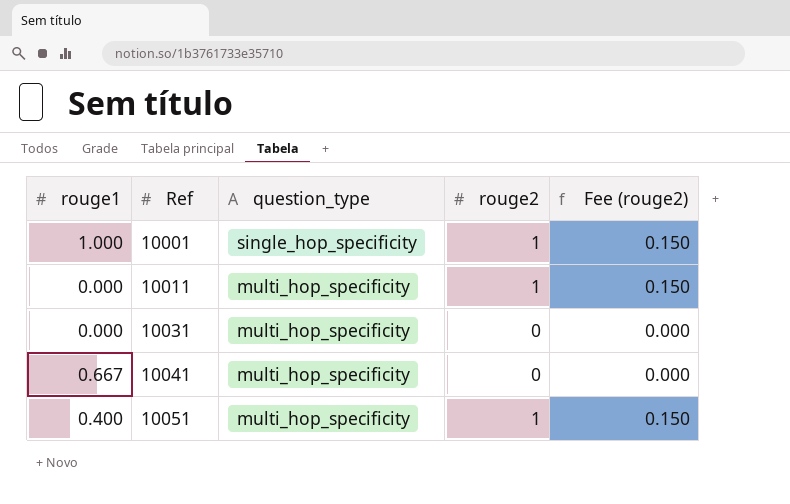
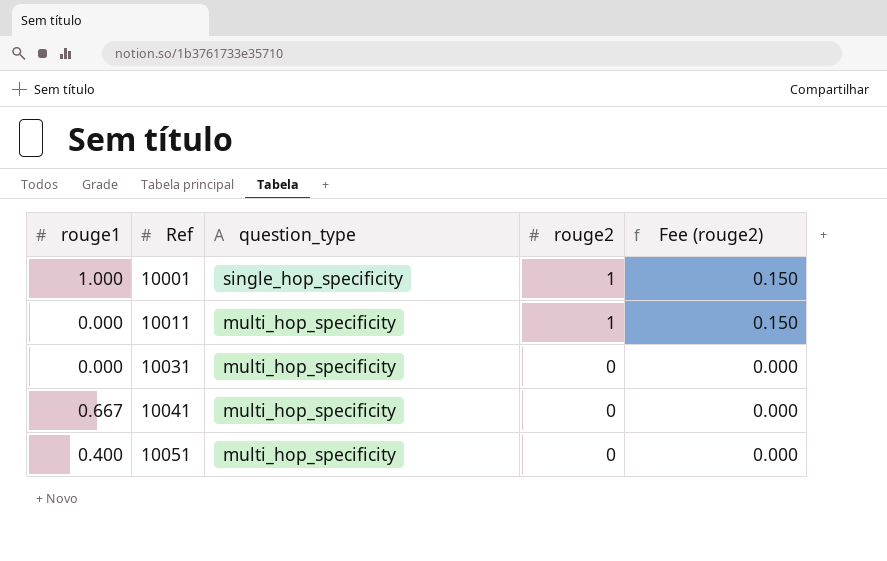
10051 | rouge2: 1 -> 0
10051 | Fee (rouge2): 0.150 -> 0.000

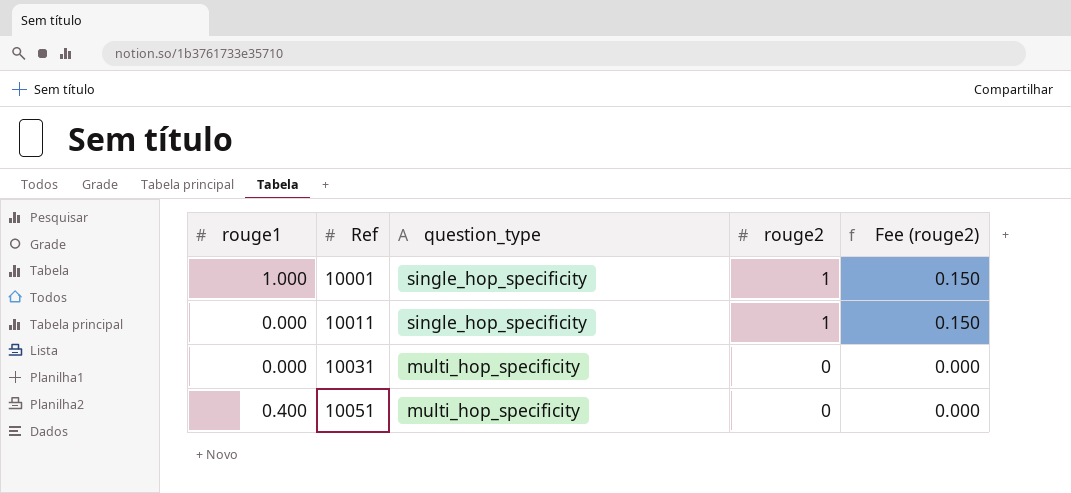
row 10041: 0.667 | multi_hop_specificity | 0 | 0.000 -> none
10011 | question_type: multi_hop_specificity -> single_hop_specificity

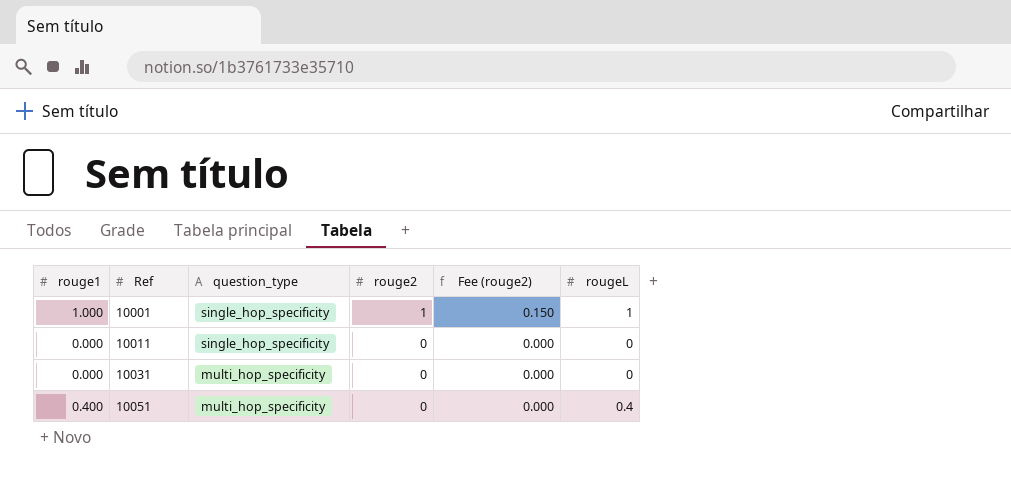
column rougeL | position: none -> 6
10011 | rouge2: 1 -> 0
10011 | Fee (rouge2): 0.150 -> 0.000

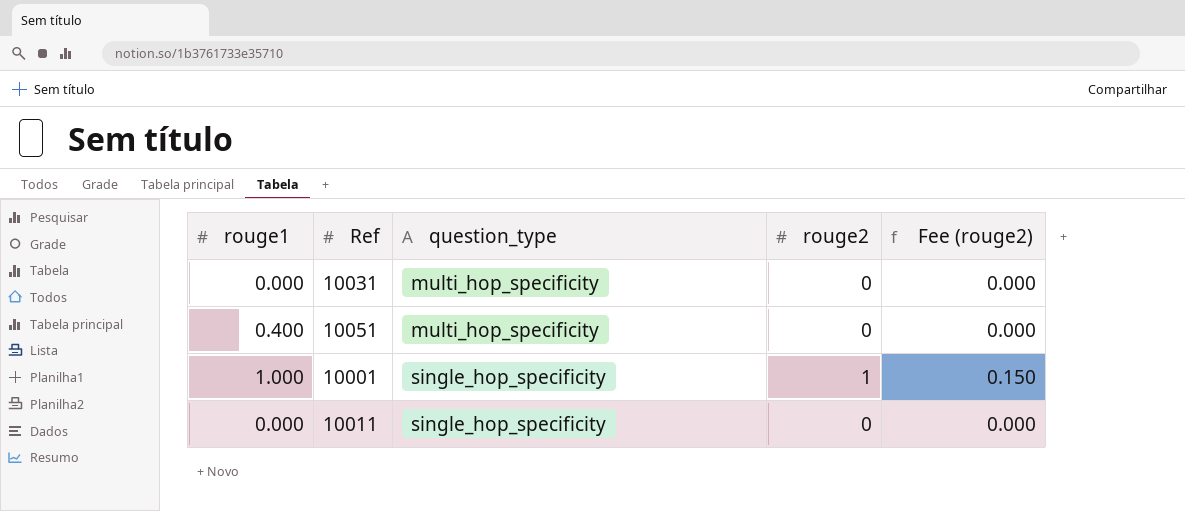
row order: Ref ascending -> question_type ascending
column rougeL | position: 6 -> none

